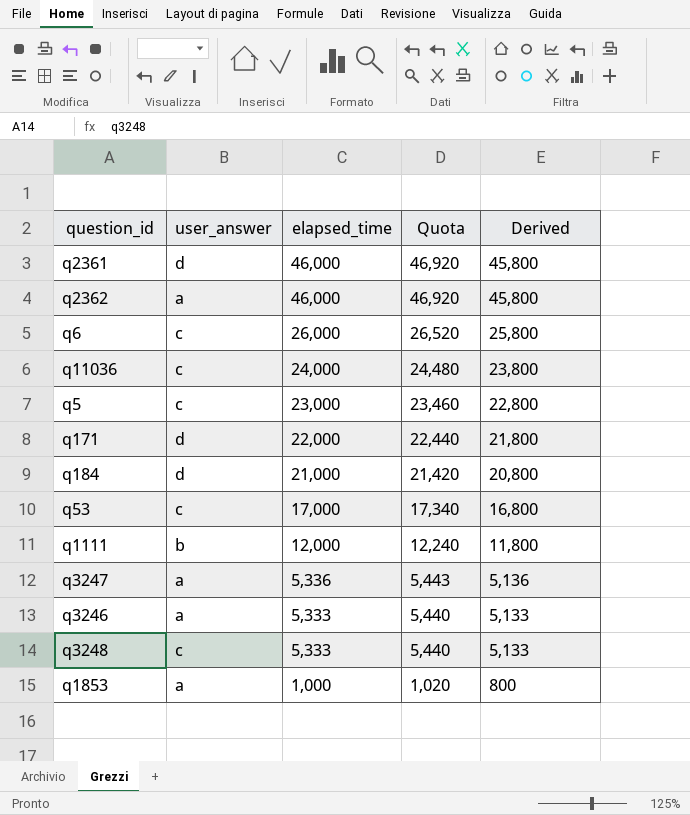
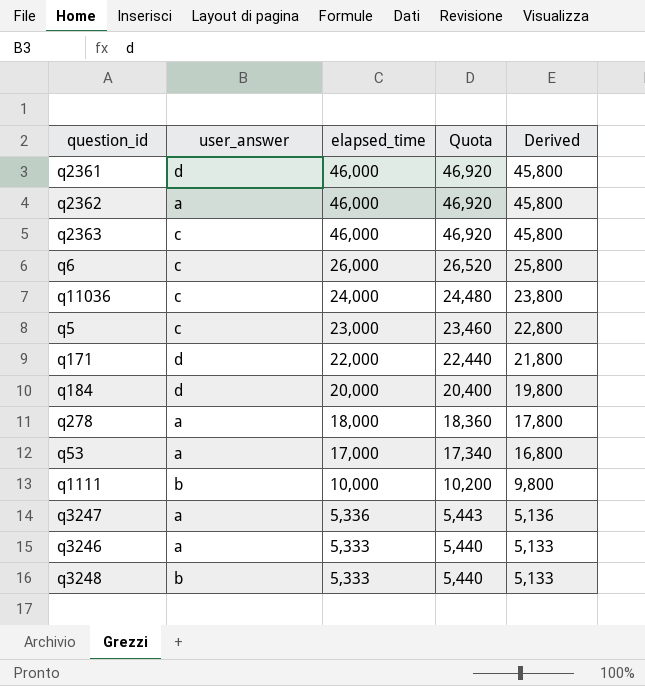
row q1853: a | 1,000 | 1,020 | 800 -> none
row q2363: none -> c | 46,000 | 46,920 | 45,800
q184 | elapsed_time: 21,000 -> 20,000
q184 | Quota: 21,420 -> 20,400
q184 | Derived: 20,800 -> 19,800
row q278: none -> a | 18,000 | 18,360 | 17,800
q53 | user_answer: c -> a
q1111 | elapsed_time: 12,000 -> 10,000
q1111 | Quota: 12,240 -> 10,200
q1111 | Derived: 11,800 -> 9,800
q3248 | user_answer: c -> b

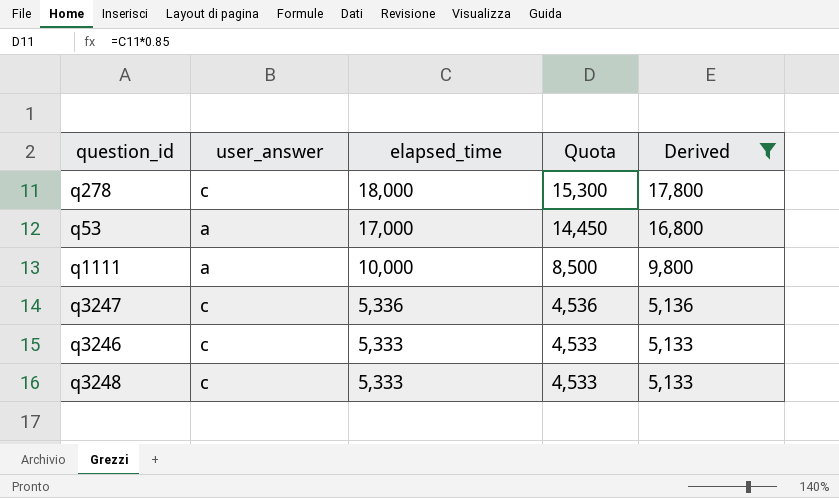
filter: none -> Derived <= 17,800
column Quota | formula: [elapsed_time] * 1.02 -> [elapsed_time] * 0.85
q278 | user_answer: a -> c
q1111 | user_answer: b -> a
q3247 | user_answer: a -> c
q3246 | user_answer: a -> c
q3248 | user_answer: b -> c

